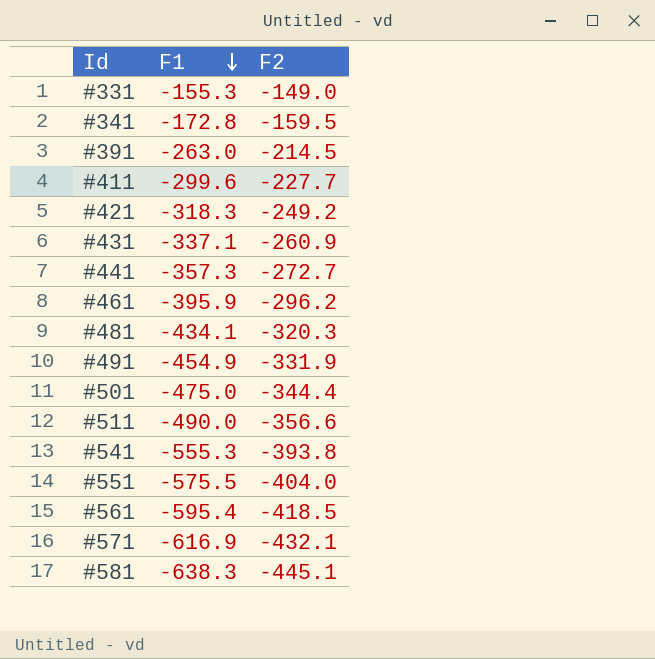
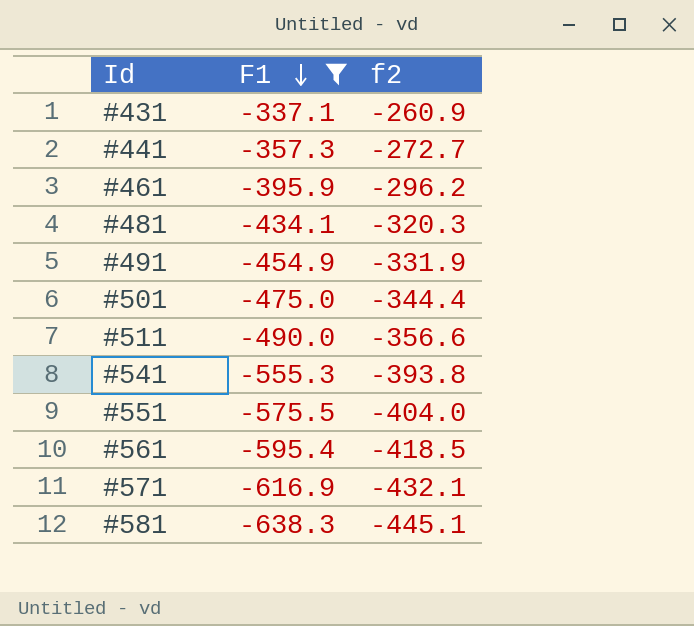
filter: none -> F1 <= -337.1
column name: F2 -> f2

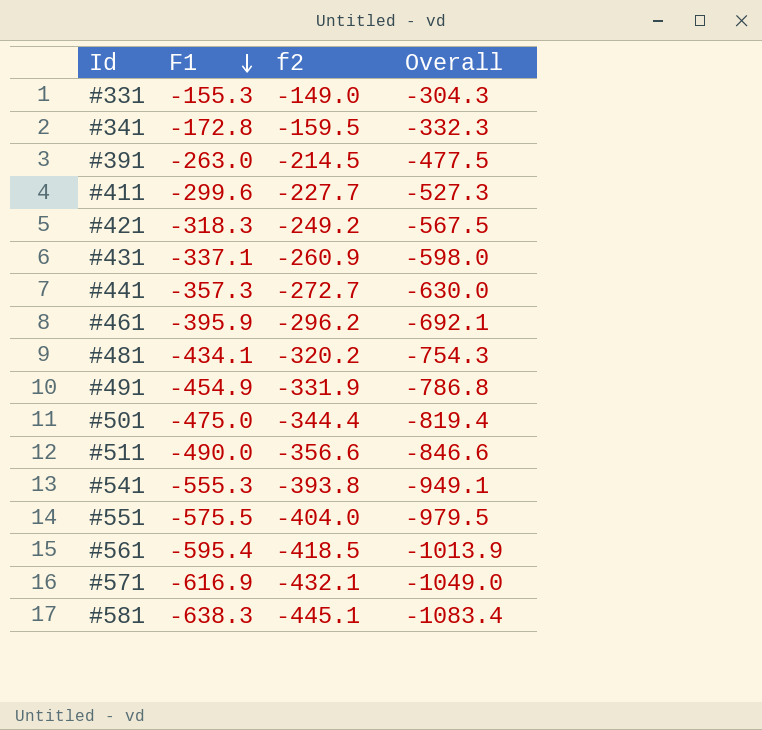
filter: F1 <= -337.1 -> none
column Overall | formula: none -> [F1] + [f2]
#481 | f2: -320.3 -> -320.2

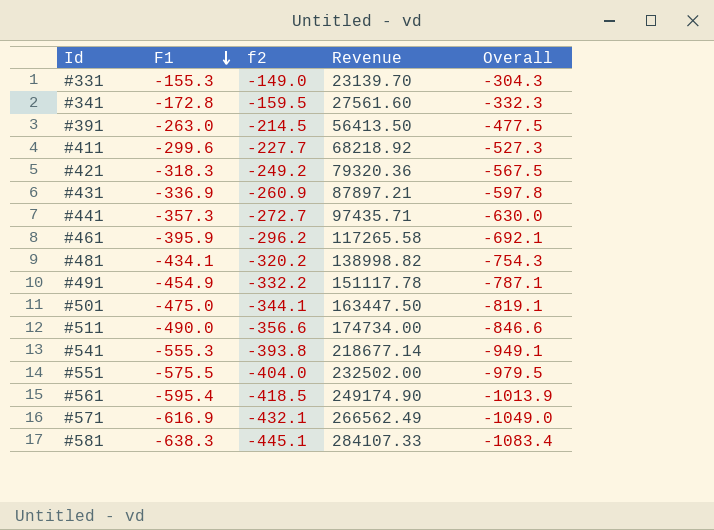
column Revenue | formula: none -> [F1] * [f2]
#431 | F1: -337.1 -> -336.9
#431 | Overall: -598.0 -> -597.8
#491 | f2: -331.9 -> -332.2
#491 | Overall: -786.8 -> -787.1
#501 | f2: -344.4 -> -344.1
#501 | Overall: -819.4 -> -819.1

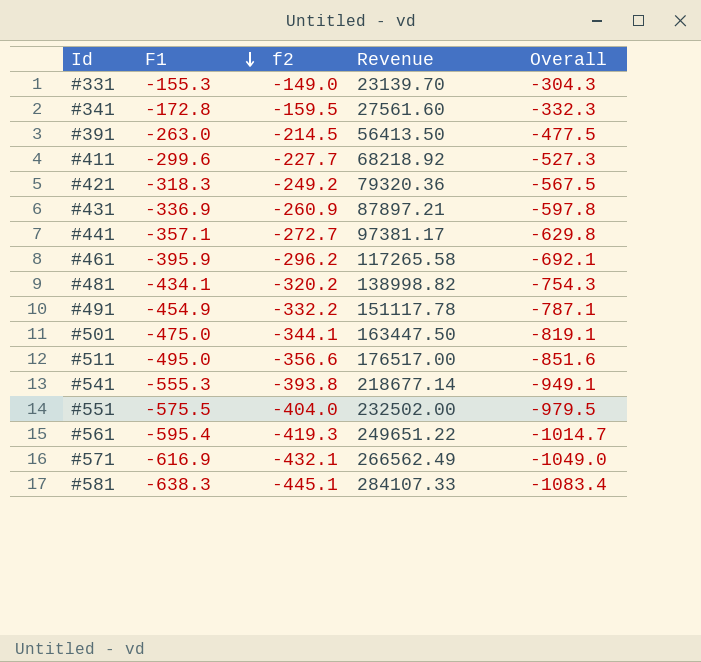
#441 | F1: -357.3 -> -357.1
#441 | Revenue: 97435.71 -> 97381.17
#441 | Overall: -630.0 -> -629.8
#511 | F1: -490.0 -> -495.0
#511 | Revenue: 174734.00 -> 176517.00
#511 | Overall: -846.6 -> -851.6
#561 | f2: -418.5 -> -419.3
#561 | Revenue: 249174.90 -> 249651.22
#561 | Overall: -1013.9 -> -1014.7

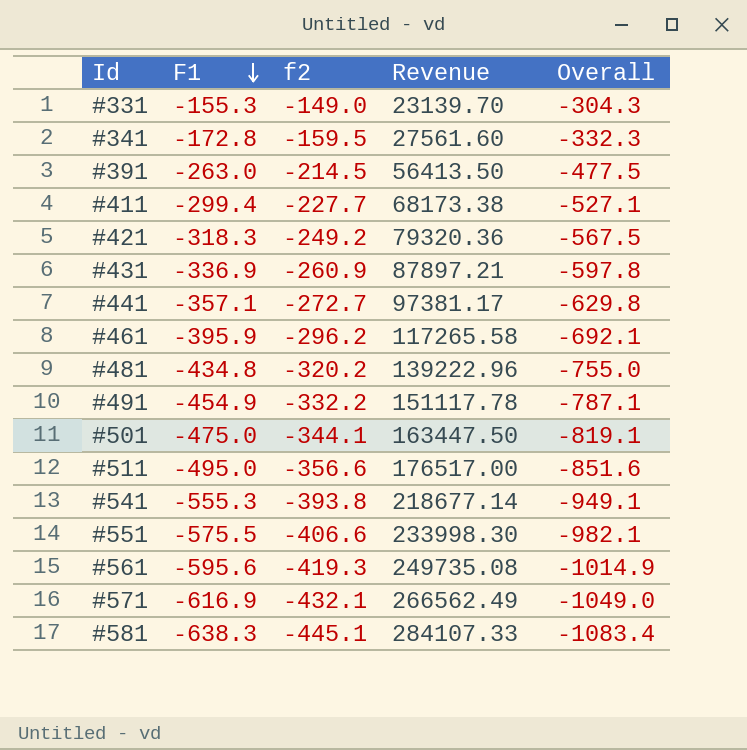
#411 | F1: -299.6 -> -299.4
#411 | Revenue: 68218.92 -> 68173.38
#411 | Overall: -527.3 -> -527.1
#481 | F1: -434.1 -> -434.8
#481 | Revenue: 138998.82 -> 139222.96
#481 | Overall: -754.3 -> -755.0
#551 | f2: -404.0 -> -406.6
#551 | Revenue: 232502.00 -> 233998.30
#551 | Overall: -979.5 -> -982.1
#561 | F1: -595.4 -> -595.6
#561 | Revenue: 249651.22 -> 249735.08
#561 | Overall: -1014.7 -> -1014.9

